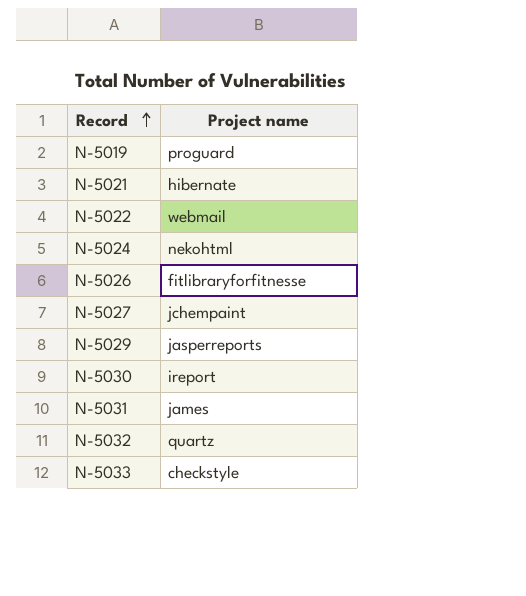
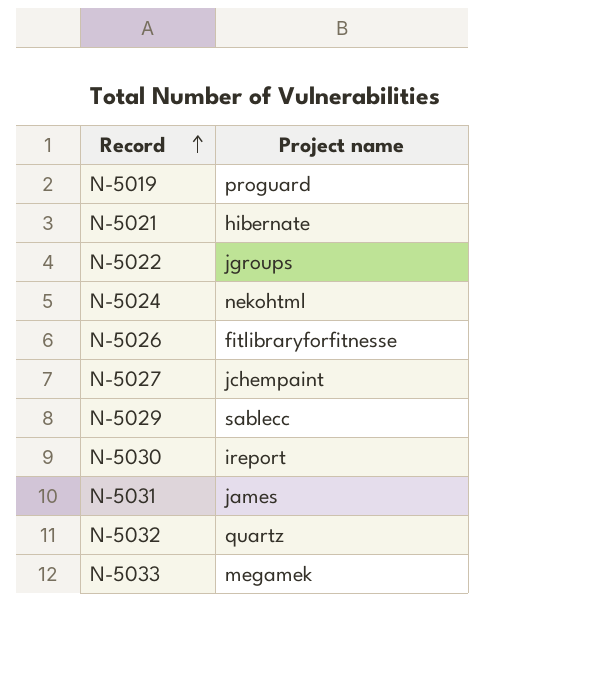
N-5022 | Project name: webmail -> jgroups
N-5029 | Project name: jasperreports -> sablecc
N-5033 | Project name: checkstyle -> megamek

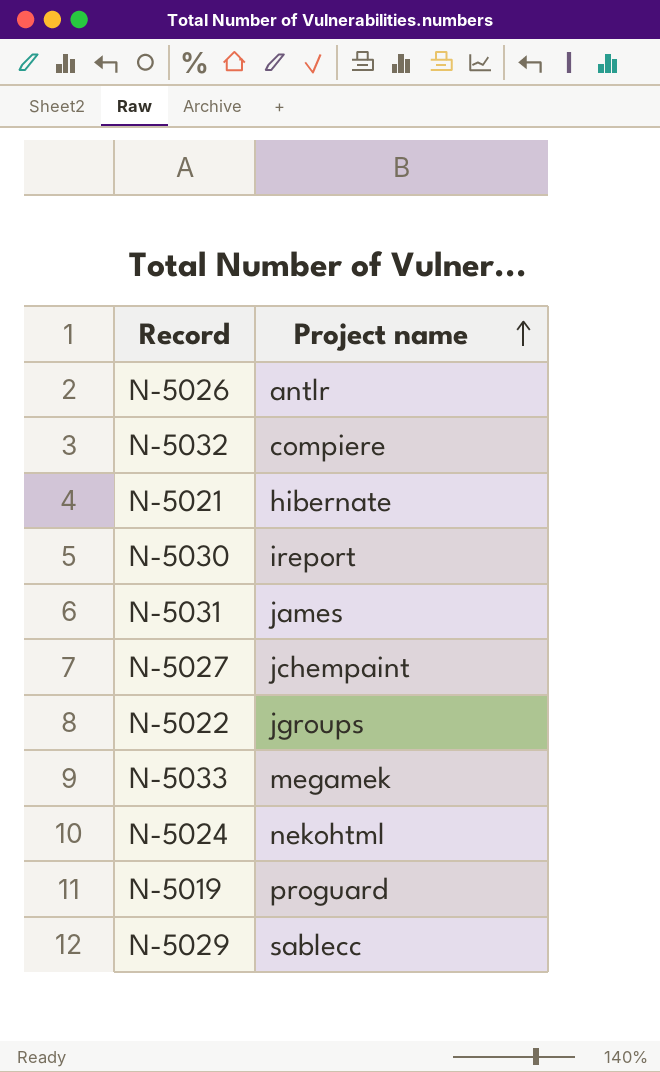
row order: Record ascending -> Project name ascending
N-5026 | Project name: fitlibraryforfitnesse -> antlr
N-5032 | Project name: quartz -> compiere

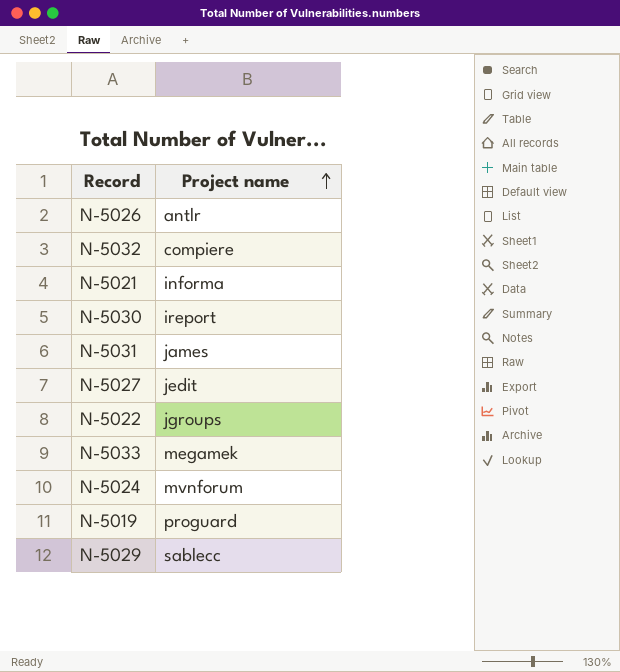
N-5021 | Project name: hibernate -> informa
N-5027 | Project name: jchempaint -> jedit
N-5024 | Project name: nekohtml -> mvnforum

